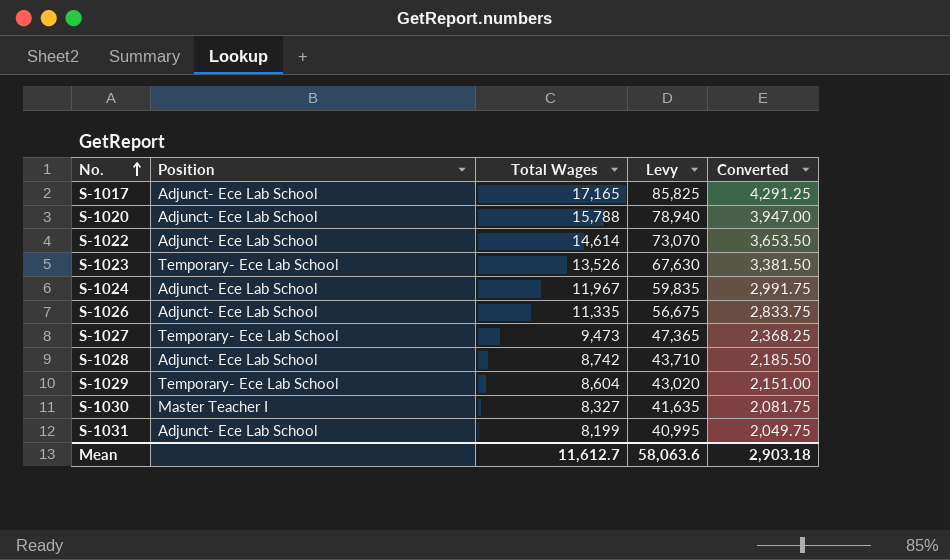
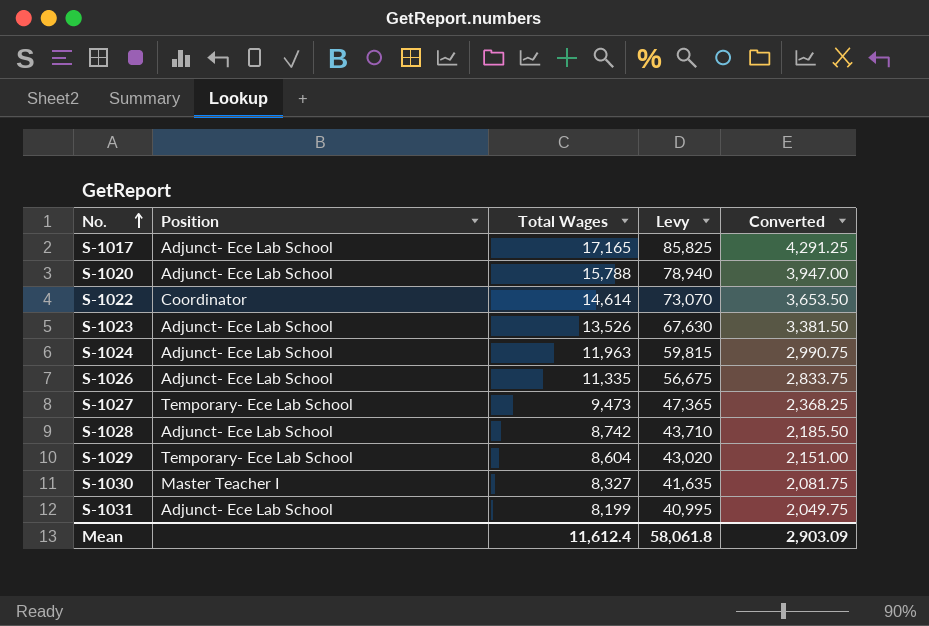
S-1022 | Position: Adjunct- Ece Lab School -> Coordinator
S-1023 | Position: Temporary- Ece Lab School -> Adjunct- Ece Lab School
S-1024 | Total Wages: 11,967 -> 11,963
S-1024 | Levy: 59,835 -> 59,815
S-1024 | Converted: 2,991.75 -> 2,990.75
Mean | Total Wages: 11,612.7 -> 11,612.4
Mean | Levy: 58,063.6 -> 58,061.8
Mean | Converted: 2,903.18 -> 2,903.09

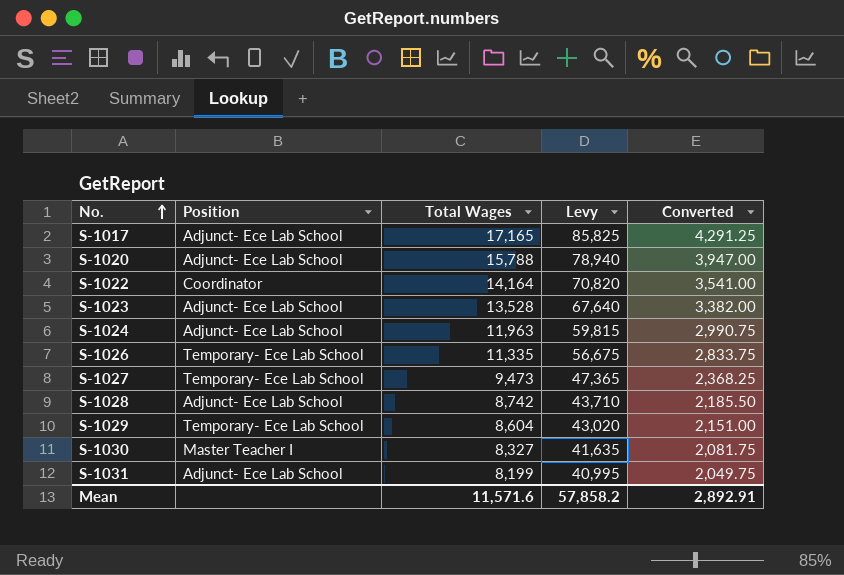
S-1022 | Total Wages: 14,614 -> 14,164
S-1022 | Levy: 73,070 -> 70,820
S-1022 | Converted: 3,653.50 -> 3,541.00
S-1023 | Total Wages: 13,526 -> 13,528
S-1023 | Levy: 67,630 -> 67,640
S-1023 | Converted: 3,381.50 -> 3,382.00
S-1026 | Position: Adjunct- Ece Lab School -> Temporary- Ece Lab School
Mean | Total Wages: 11,612.4 -> 11,571.6
Mean | Levy: 58,061.8 -> 57,858.2
Mean | Converted: 2,903.09 -> 2,892.91

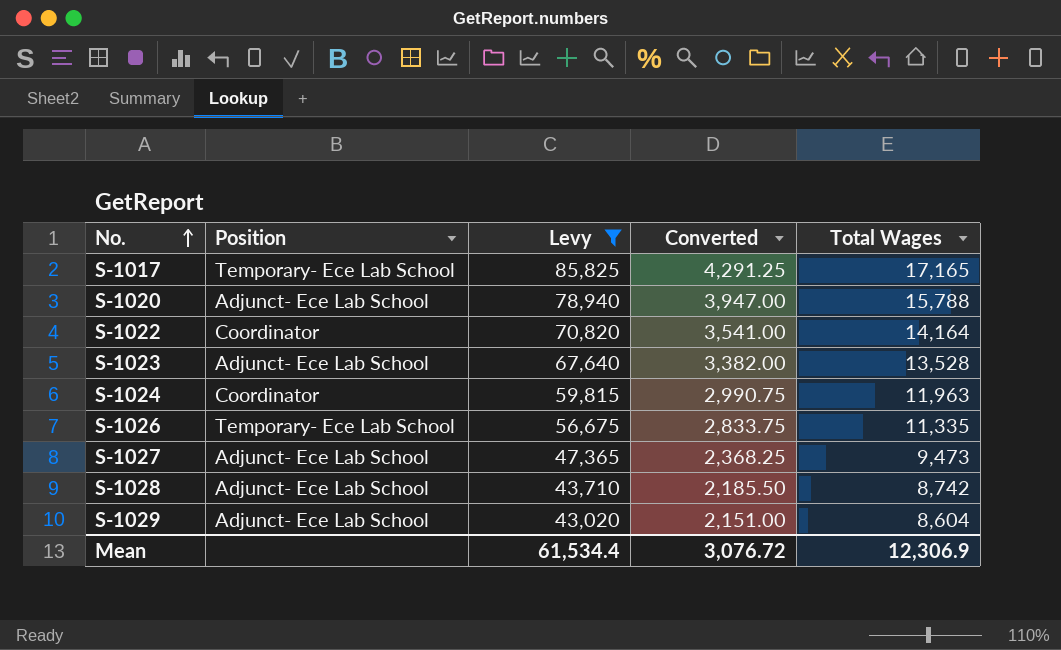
filter: none -> Levy >= 43,020
column Total Wages | position: 3 -> 5
S-1017 | Position: Adjunct- Ece Lab School -> Temporary- Ece Lab School
S-1024 | Position: Adjunct- Ece Lab School -> Coordinator
S-1027 | Position: Temporary- Ece Lab School -> Adjunct- Ece Lab School
S-1029 | Position: Temporary- Ece Lab School -> Adjunct- Ece Lab School
Mean | Levy: 57,858.2 -> 61,534.4
Mean | Converted: 2,892.91 -> 3,076.72
Mean | Total Wages: 11,571.6 -> 12,306.9

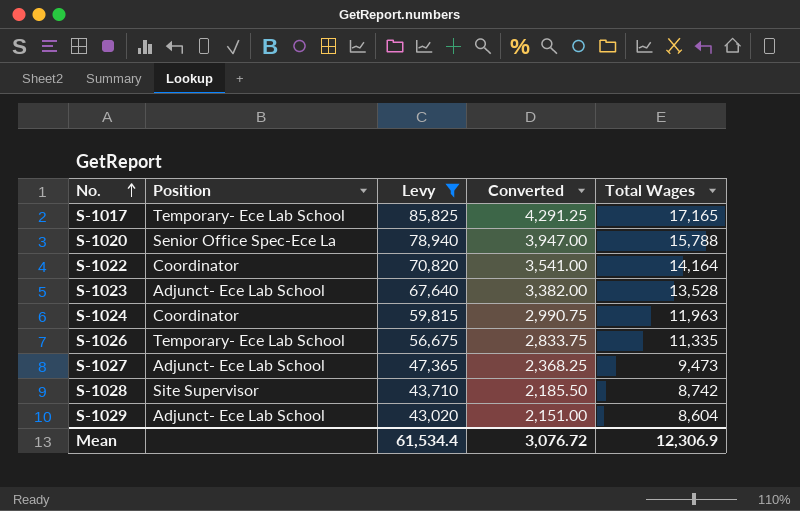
S-1020 | Position: Adjunct- Ece Lab School -> Senior Office Spec-Ece La
S-1028 | Position: Adjunct- Ece Lab School -> Site Supervisor

